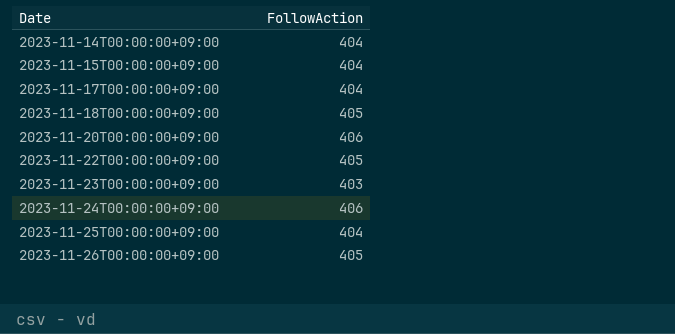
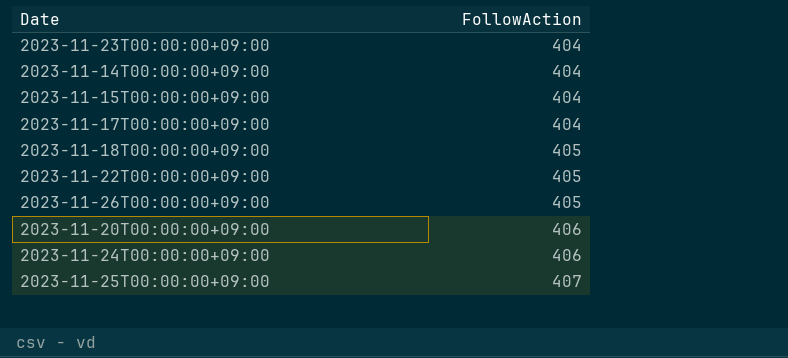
row order: Date ascending -> FollowAction ascending
2023-11-23T00:00:00+09:00 | FollowAction: 403 -> 404
2023-11-25T00:00:00+09:00 | FollowAction: 404 -> 407

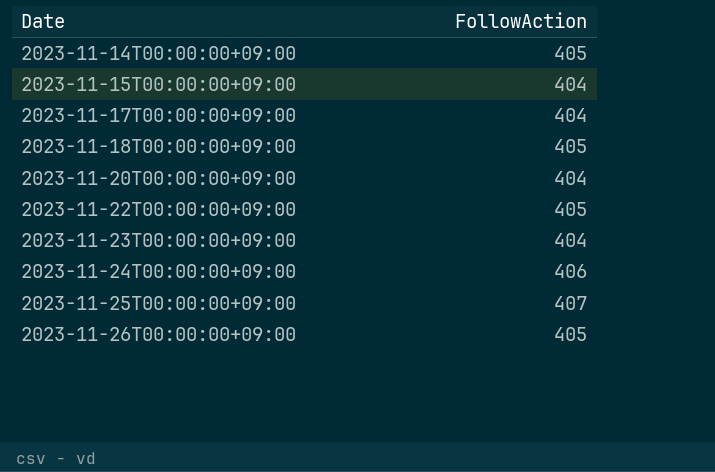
row order: FollowAction ascending -> Date ascending
2023-11-14T00:00:00+09:00 | FollowAction: 404 -> 405
2023-11-20T00:00:00+09:00 | FollowAction: 406 -> 404

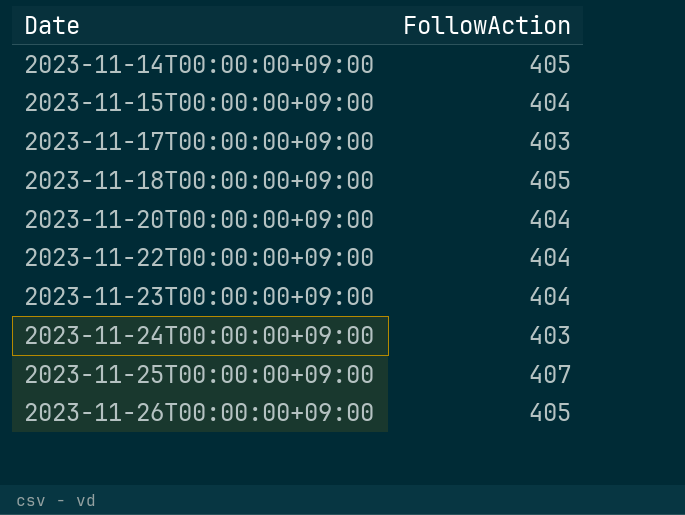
2023-11-17T00:00:00+09:00 | FollowAction: 404 -> 403
2023-11-22T00:00:00+09:00 | FollowAction: 405 -> 404
2023-11-24T00:00:00+09:00 | FollowAction: 406 -> 403

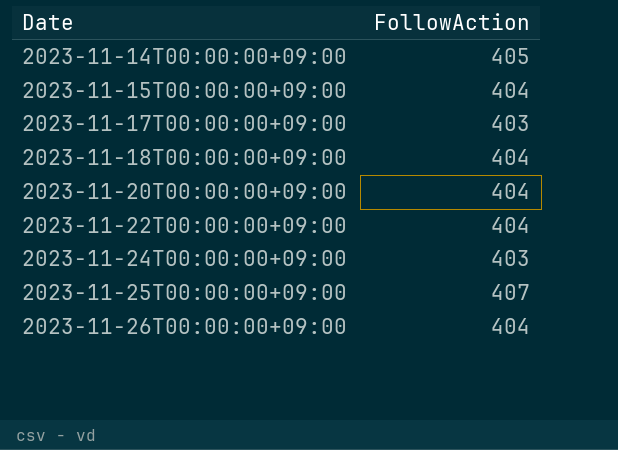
row 2023-11-23T00:00:00+09:00: 404 -> none
2023-11-18T00:00:00+09:00 | FollowAction: 405 -> 404
2023-11-26T00:00:00+09:00 | FollowAction: 405 -> 404

